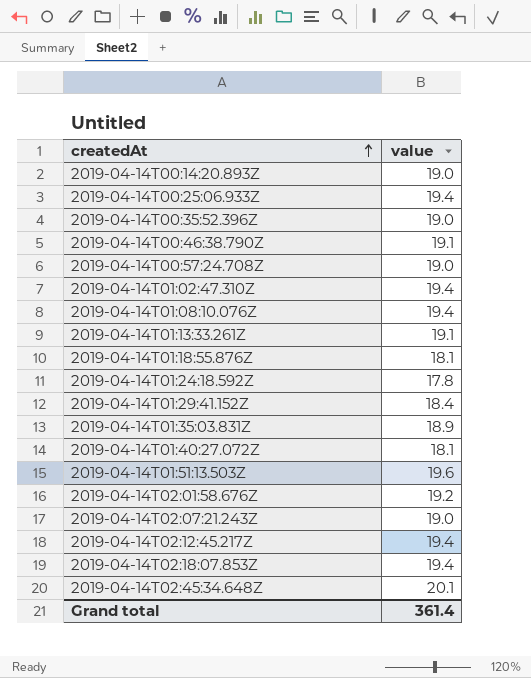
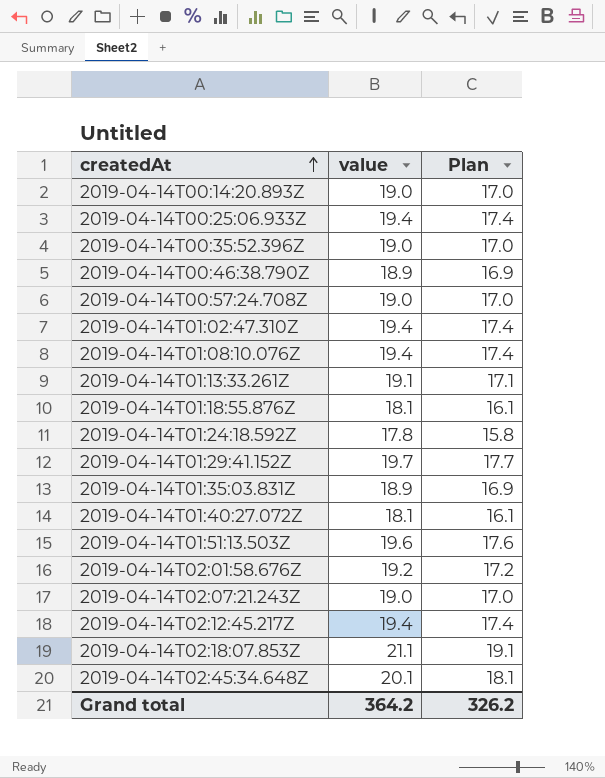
column Plan | formula: none -> [value] - 2
2019-04-14T00:46:38.790Z | value: 19.1 -> 18.9
2019-04-14T01:29:41.152Z | value: 18.4 -> 19.7
2019-04-14T02:18:07.853Z | value: 19.4 -> 21.1
Grand total | value: 361.4 -> 364.2

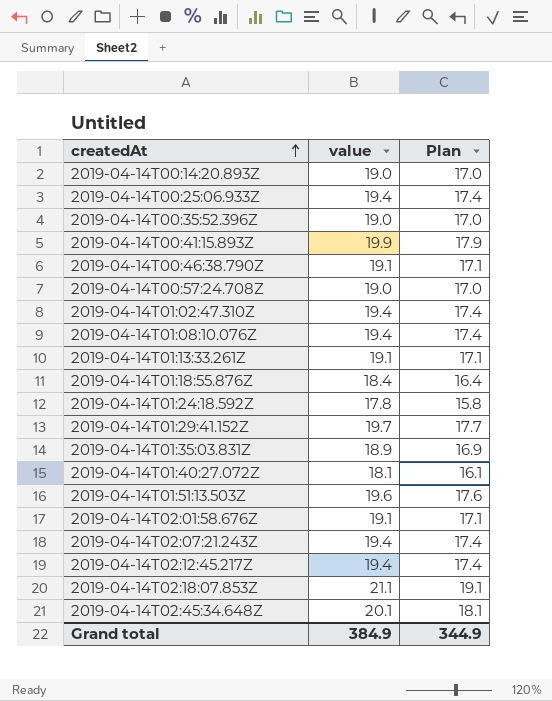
row 2019-04-14T00:41:15.893Z: none -> 19.9 | 17.9
2019-04-14T00:46:38.790Z | value: 18.9 -> 19.1
2019-04-14T00:46:38.790Z | Plan: 16.9 -> 17.1
2019-04-14T01:18:55.876Z | value: 18.1 -> 18.4
2019-04-14T01:18:55.876Z | Plan: 16.1 -> 16.4
2019-04-14T02:01:58.676Z | value: 19.2 -> 19.1
2019-04-14T02:01:58.676Z | Plan: 17.2 -> 17.1
2019-04-14T02:07:21.243Z | value: 19.0 -> 19.4
2019-04-14T02:07:21.243Z | Plan: 17.0 -> 17.4
Grand total | value: 364.2 -> 384.9
Grand total | Plan: 326.2 -> 344.9

